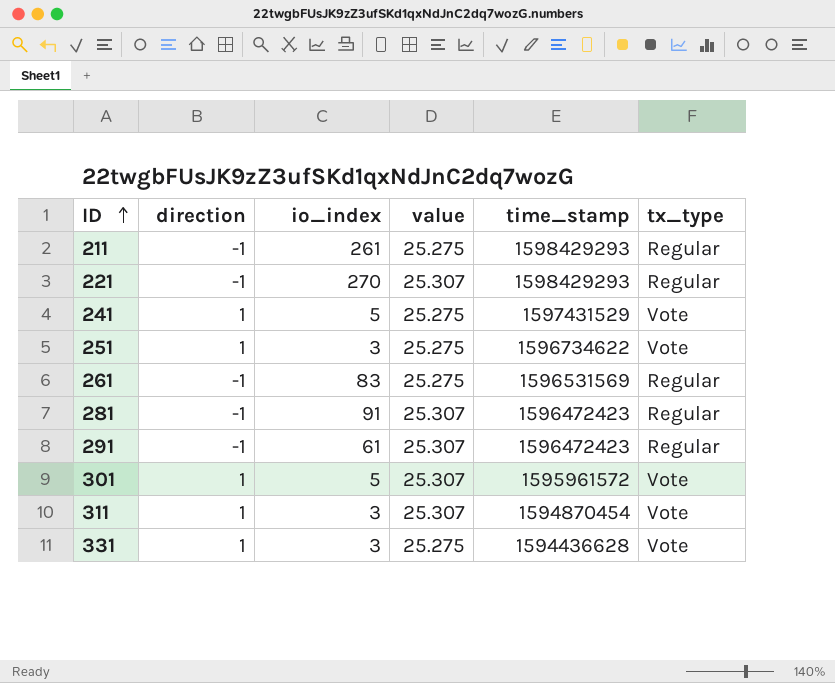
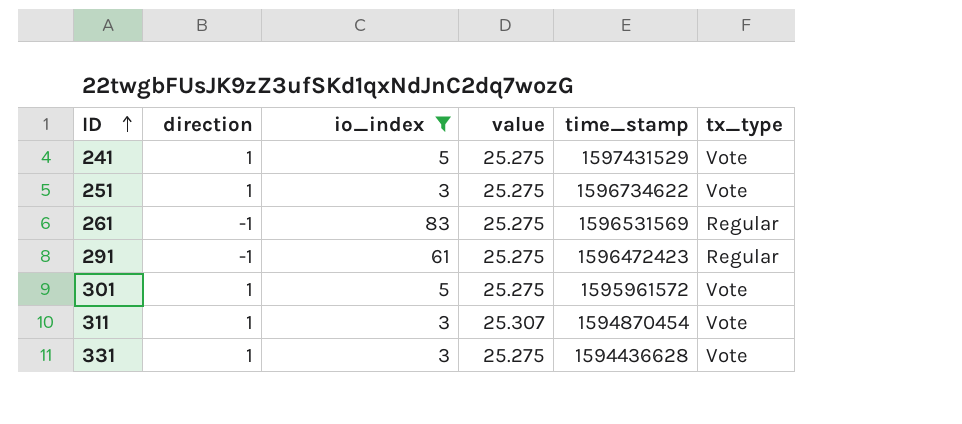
filter: none -> io_index <= 83
291 | value: 25.307 -> 25.275
301 | value: 25.307 -> 25.275

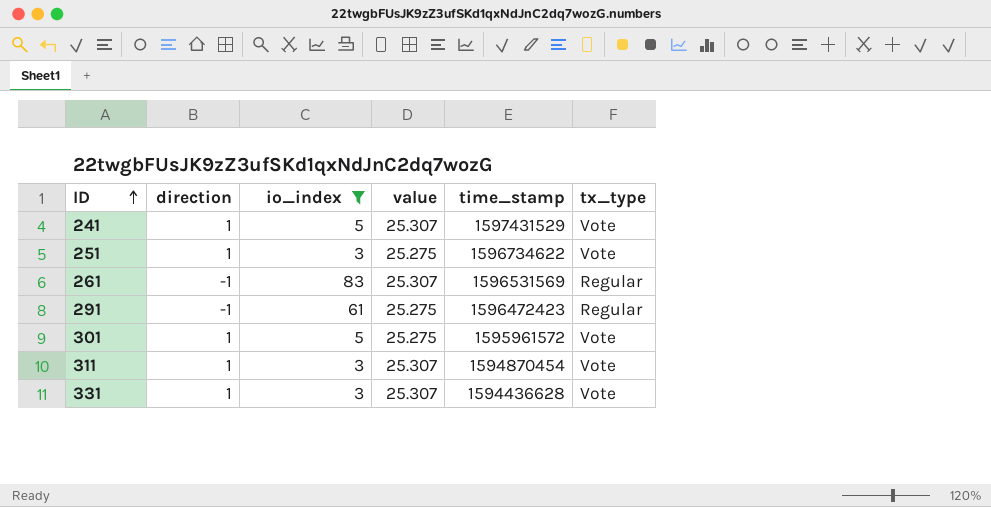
241 | value: 25.275 -> 25.307
261 | value: 25.275 -> 25.307
331 | value: 25.275 -> 25.307

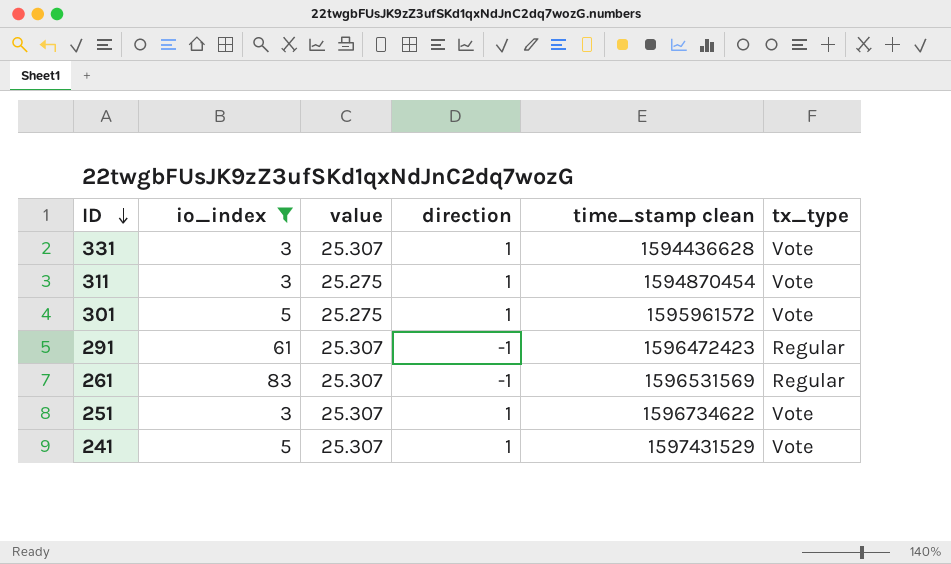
row order: ID ascending -> ID descending
column direction | position: 2 -> 4
column name: time_stamp -> time_stamp clean
311 | value: 25.307 -> 25.275
291 | value: 25.275 -> 25.307
251 | value: 25.275 -> 25.307

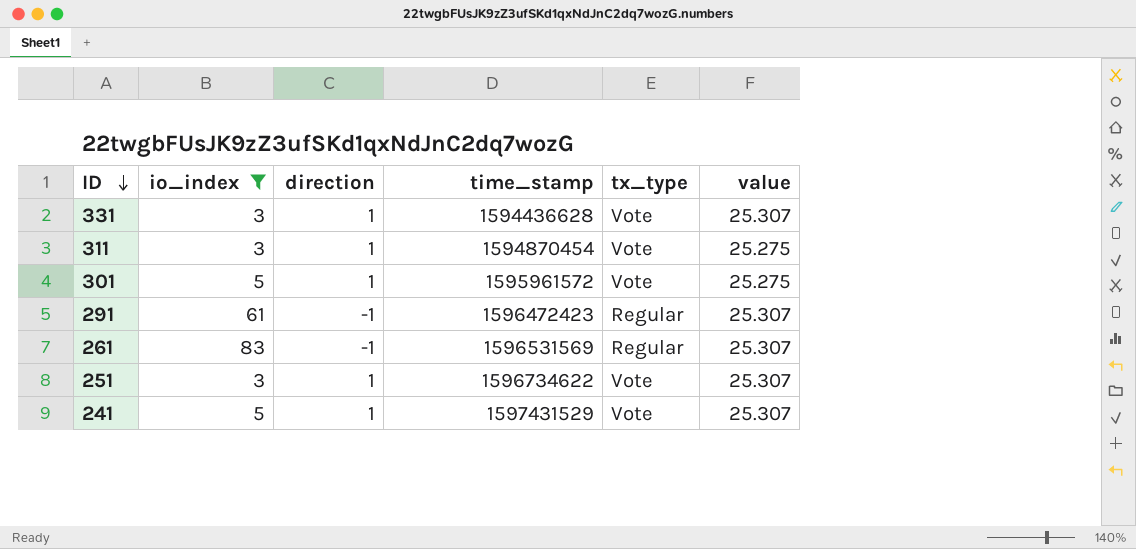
column name: time_stamp clean -> time_stamp
column value | position: 3 -> 6

